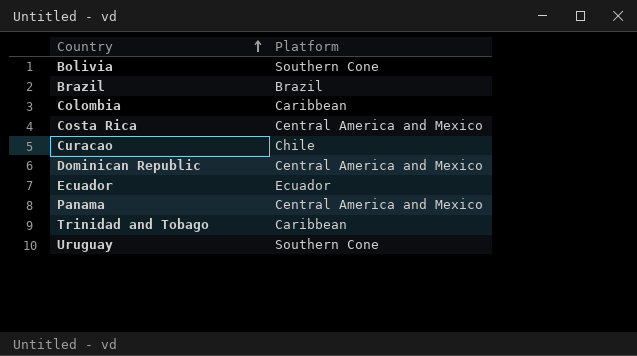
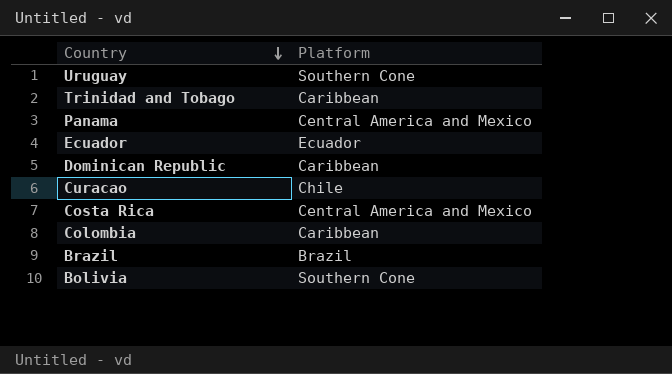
row order: Country ascending -> Country descending
Dominican Republic | Platform: Central America and Mexico -> Caribbean

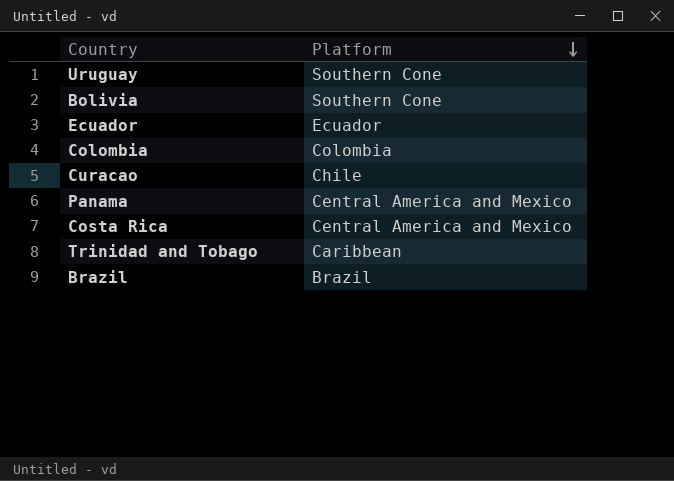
row order: Country descending -> Platform descending
row Dominican Republic: Caribbean -> none
Colombia | Platform: Caribbean -> Colombia

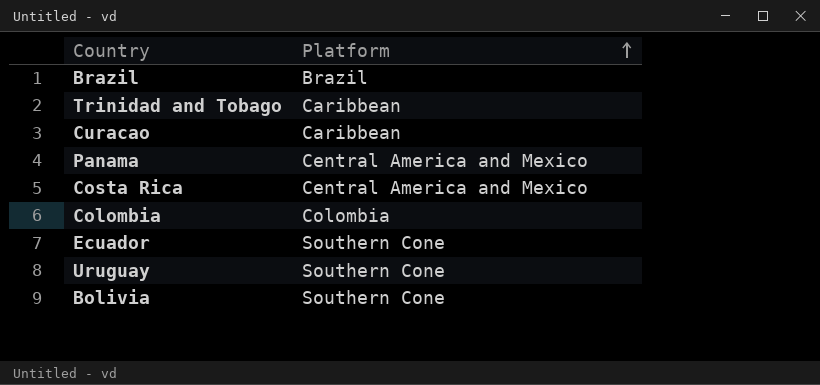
row order: Platform descending -> Platform ascending
Curacao | Platform: Chile -> Caribbean
Ecuador | Platform: Ecuador -> Southern Cone

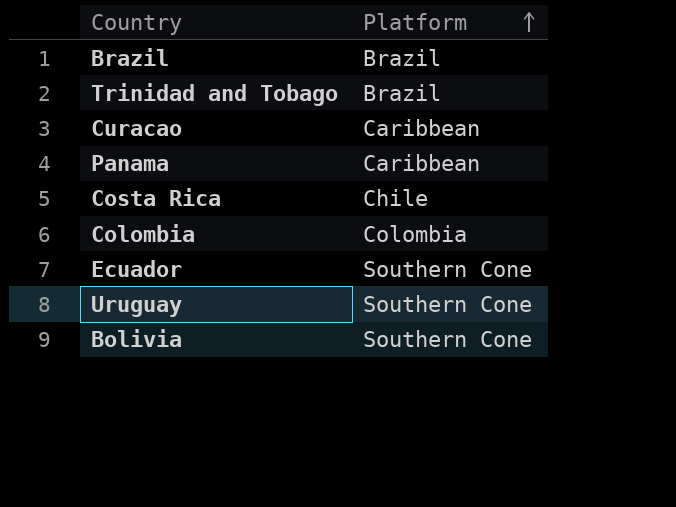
Trinidad and Tobago | Platform: Caribbean -> Brazil
Panama | Platform: Central America and Mexico -> Caribbean
Costa Rica | Platform: Central America and Mexico -> Chile

